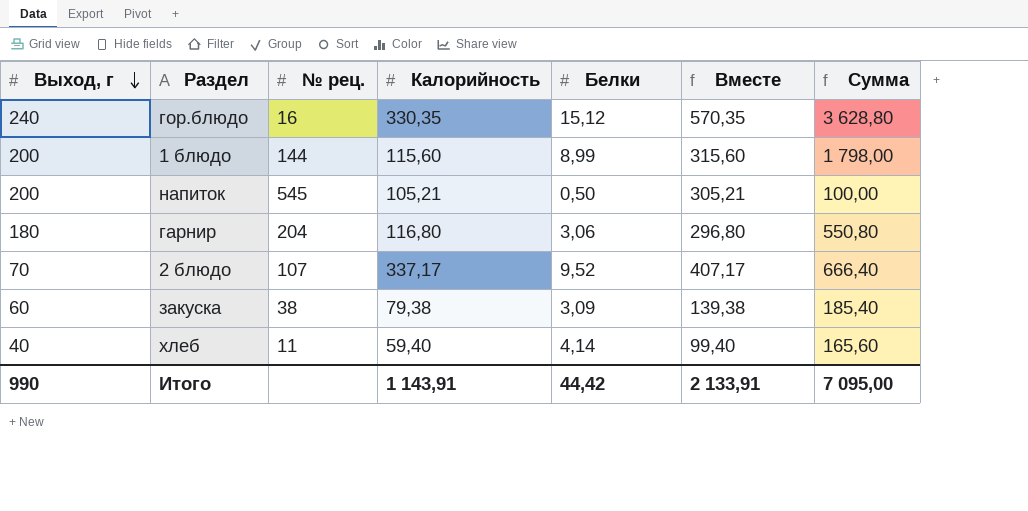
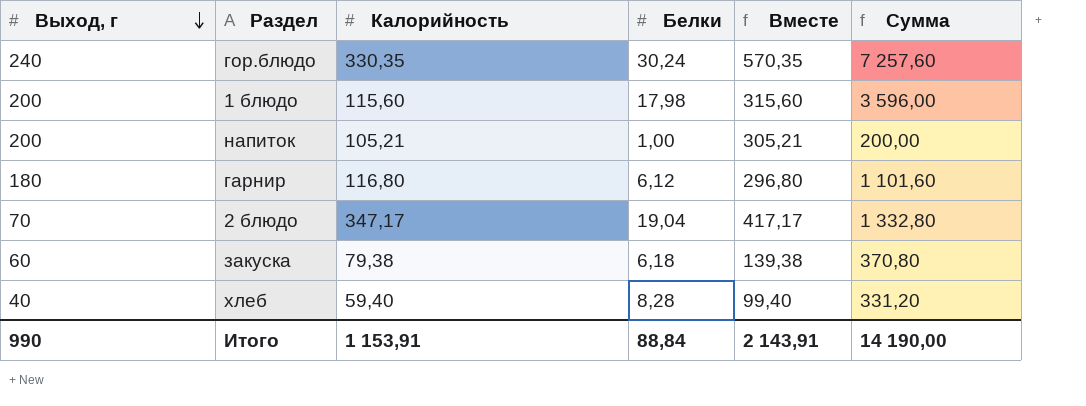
column № рец. | position: 3 -> none
гор.блюдо | Белки: 15,12 -> 30,24
гор.блюдо | Сумма: 3 628,80 -> 7 257,60
1 блюдо | Белки: 8,99 -> 17,98
1 блюдо | Сумма: 1 798,00 -> 3 596,00
напиток | Белки: 0,50 -> 1,00
напиток | Сумма: 100,00 -> 200,00
гарнир | Белки: 3,06 -> 6,12
гарнир | Сумма: 550,80 -> 1 101,60
2 блюдо | Калорийность: 337,17 -> 347,17
2 блюдо | Белки: 9,52 -> 19,04
2 блюдо | Вместе: 407,17 -> 417,17
2 блюдо | Сумма: 666,40 -> 1 332,80
закуска | Белки: 3,09 -> 6,18
закуска | Сумма: 185,40 -> 370,80
хлеб | Белки: 4,14 -> 8,28
хлеб | Сумма: 165,60 -> 331,20
Итого | Калорийность: 1 143,91 -> 1 153,91
Итого | Белки: 44,42 -> 88,84
Итого | Вместе: 2 133,91 -> 2 143,91
Итого | Сумма: 7 095,00 -> 14 190,00

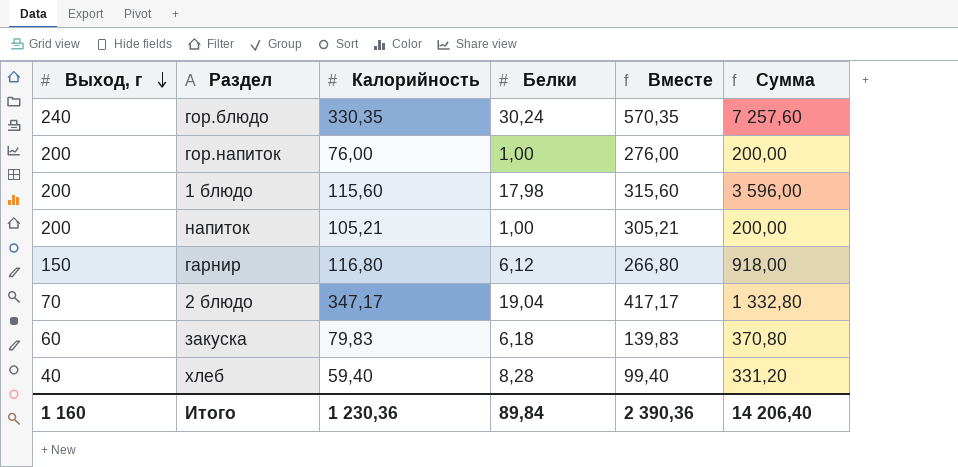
row гор.напиток: none -> 200 | 76,00 | 1,00 | 276,00 | 200,00
гарнир | Выход, г: 180 -> 150
гарнир | Вместе: 296,80 -> 266,80
гарнир | Сумма: 1 101,60 -> 918,00
закуска | Калорийность: 79,38 -> 79,83
закуска | Вместе: 139,38 -> 139,83
Итого | Выход, г: 990 -> 1 160
Итого | Калорийность: 1 153,91 -> 1 230,36
Итого | Белки: 88,84 -> 89,84
Итого | Вместе: 2 143,91 -> 2 390,36
Итого | Сумма: 14 190,00 -> 14 206,40

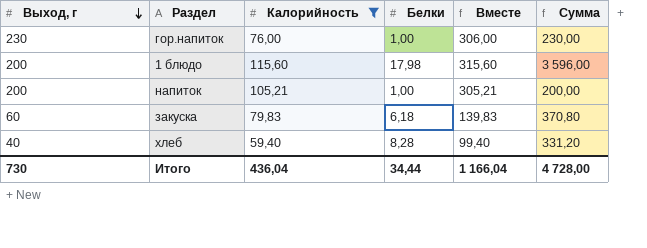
filter: none -> Калорийность <= 115,60
гор.напиток | Выход, г: 200 -> 230
гор.напиток | Вместе: 276,00 -> 306,00
гор.напиток | Сумма: 200,00 -> 230,00
Итого | Выход, г: 1 160 -> 730
Итого | Калорийность: 1 230,36 -> 436,04
Итого | Белки: 89,84 -> 34,44
Итого | Вместе: 2 390,36 -> 1 166,04
Итого | Сумма: 14 206,40 -> 4 728,00

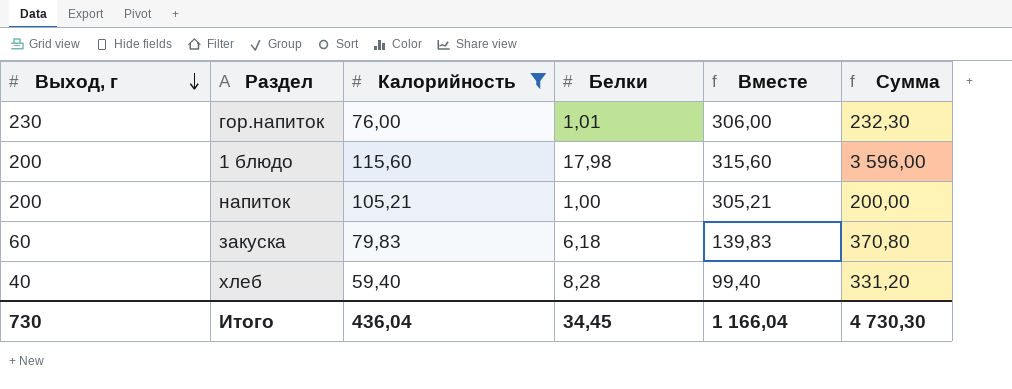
гор.напиток | Белки: 1,00 -> 1,01
гор.напиток | Сумма: 230,00 -> 232,30
Итого | Белки: 34,44 -> 34,45
Итого | Сумма: 4 728,00 -> 4 730,30

